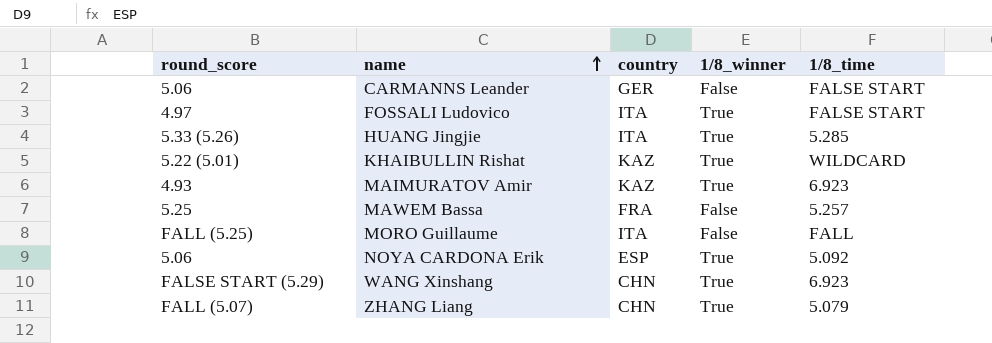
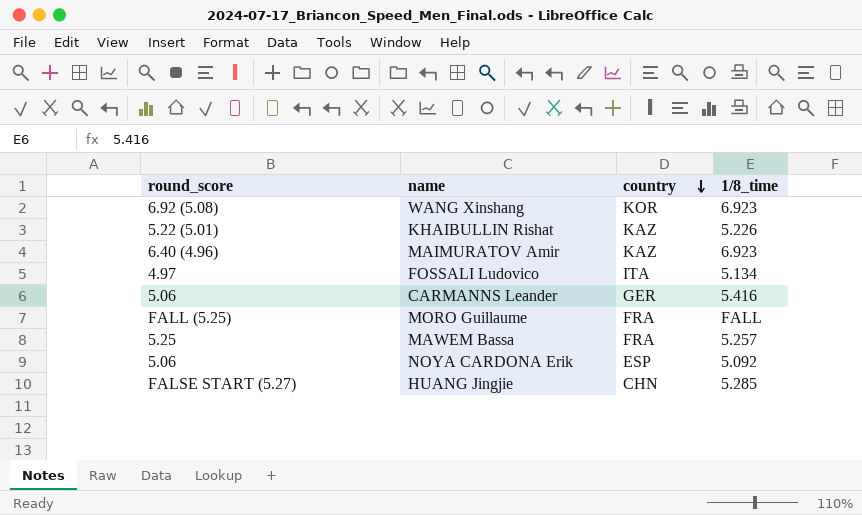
row order: name ascending -> country descending
column 1/8_winner | position: 4 -> none
row ZHANG Liang: FALL (5.07) | CHN | True | 5.079 -> none
WANG Xinshang | round_score: FALSE START (5.29) -> 6.92 (5.08)
WANG Xinshang | country: CHN -> KOR
KHAIBULLIN Rishat | 1/8_time: WILDCARD -> 5.226
MAIMURATOV Amir | round_score: 4.93 -> 6.40 (4.96)
FOSSALI Ludovico | 1/8_time: FALSE START -> 5.134
CARMANNS Leander | 1/8_time: FALSE START -> 5.416
MORO Guillaume | country: ITA -> FRA
HUANG Jingjie | round_score: 5.33 (5.26) -> FALSE START (5.27)
HUANG Jingjie | country: ITA -> CHN

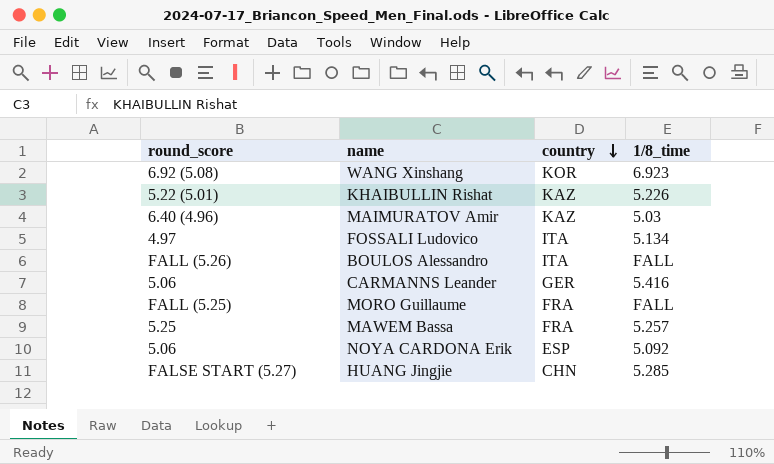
MAIMURATOV Amir | 1/8_time: 6.923 -> 5.03
row BOULOS Alessandro: none -> FALL (5.26) | ITA | FALL

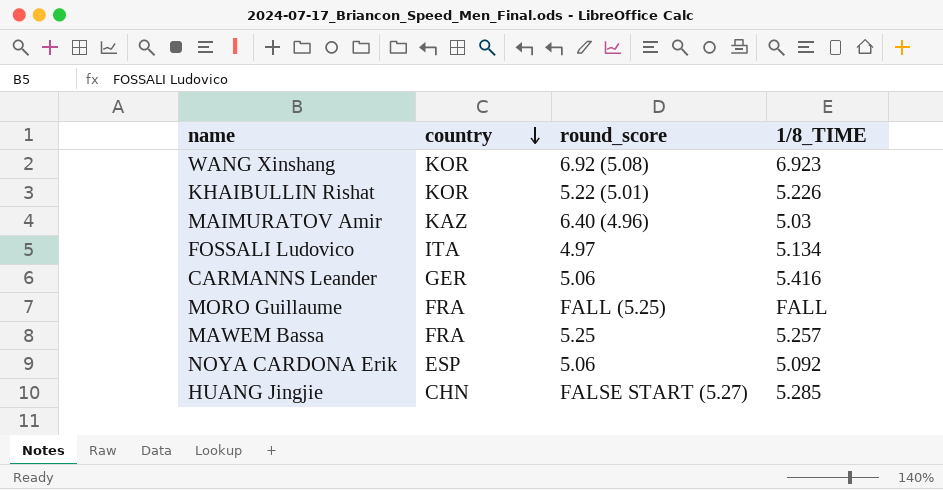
column round_score | position: 1 -> 3
column name: 1/8_time -> 1/8_TIME
row BOULOS Alessandro: FALL (5.26) | ITA | FALL -> none
KHAIBULLIN Rishat | country: KAZ -> KOR

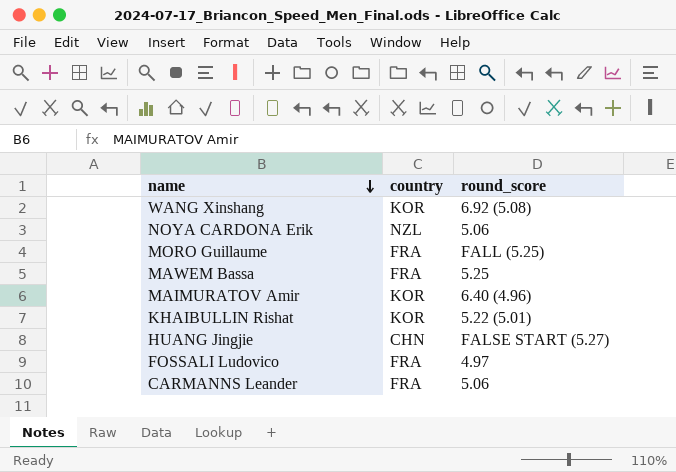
row order: country descending -> name descending
column 1/8_TIME | position: 4 -> none
NOYA CARDONA Erik | country: ESP -> NZL
MAIMURATOV Amir | country: KAZ -> KOR
FOSSALI Ludovico | country: ITA -> FRA
CARMANNS Leander | country: GER -> FRA

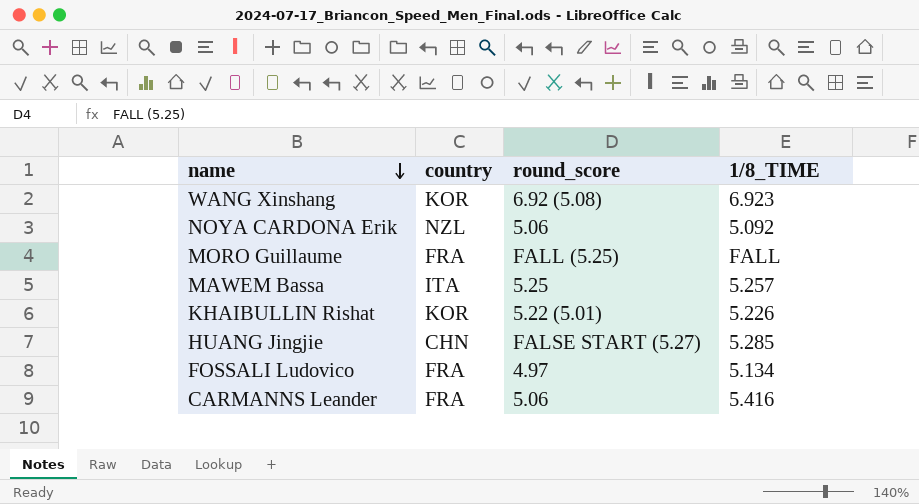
column 1/8_TIME | position: none -> 4
row MAIMURATOV Amir: KOR | 6.40 (4.96) -> none
MAWEM Bassa | country: FRA -> ITA

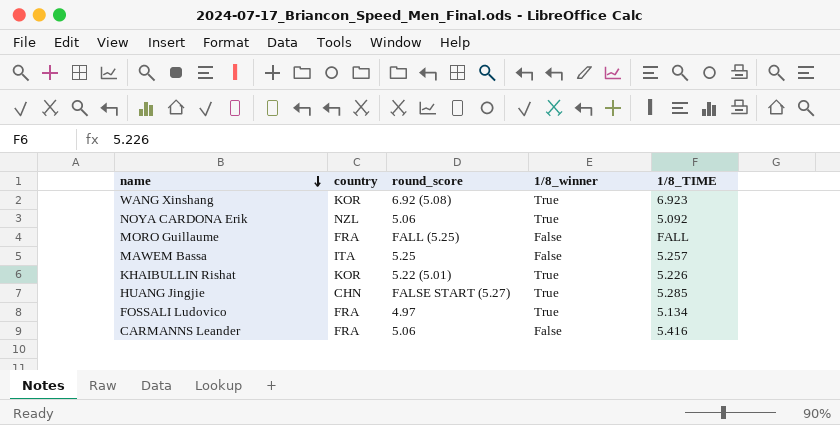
column 1/8_winner | position: none -> 4

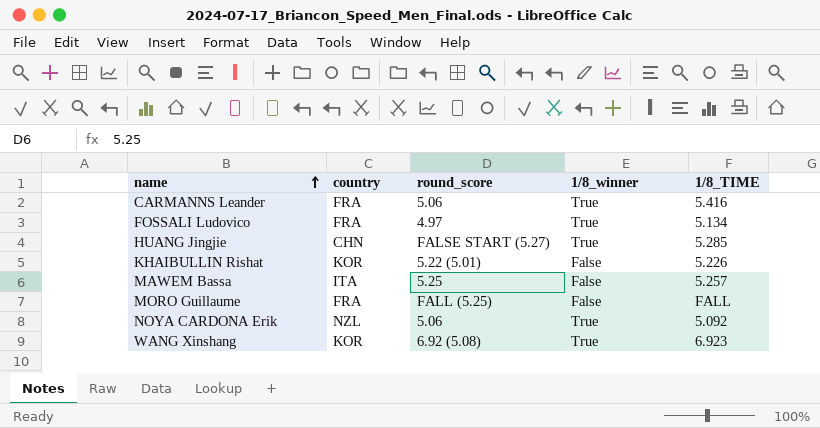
row order: name descending -> name ascending
CARMANNS Leander | 1/8_winner: False -> True
KHAIBULLIN Rishat | 1/8_winner: True -> False

